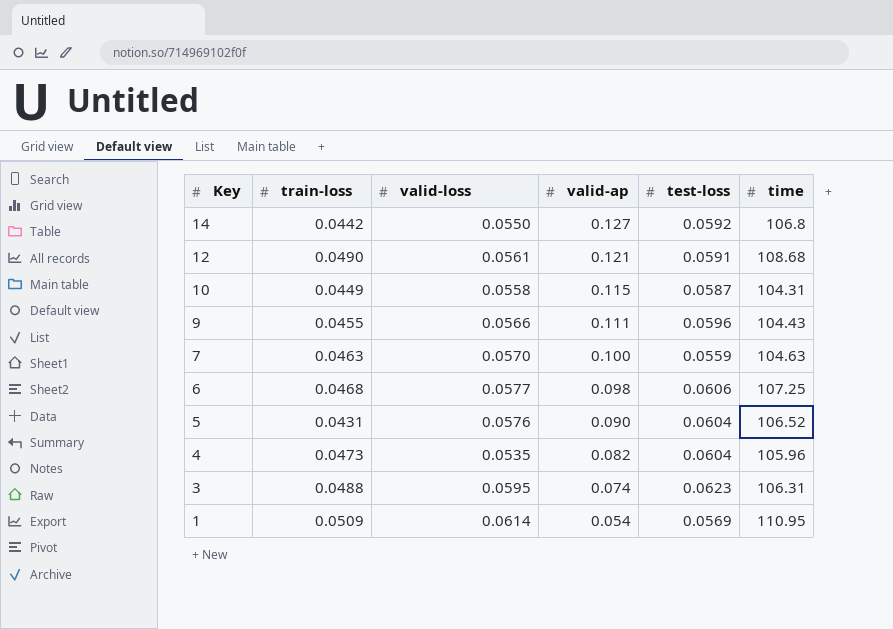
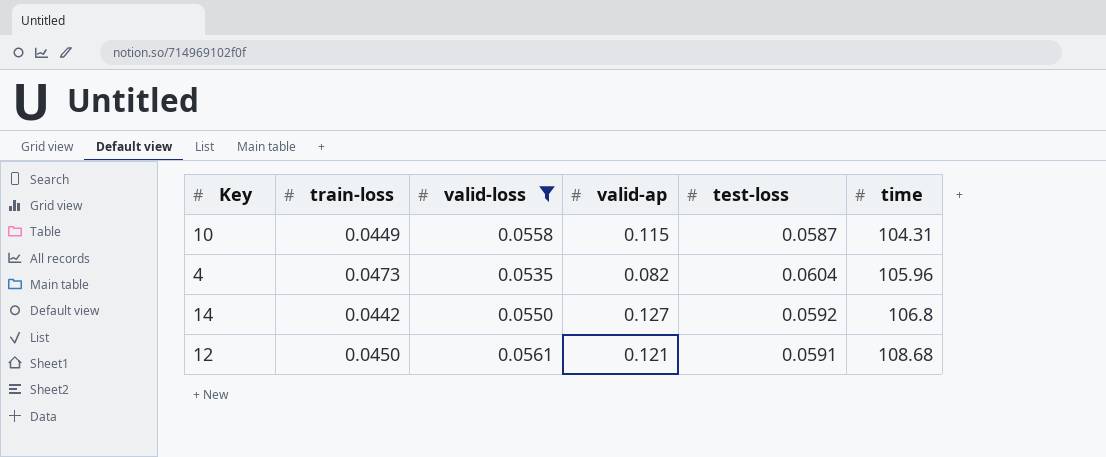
filter: none -> valid-loss <= 0.0561
row order: Key descending -> time ascending
12 | train-loss: 0.0490 -> 0.0450

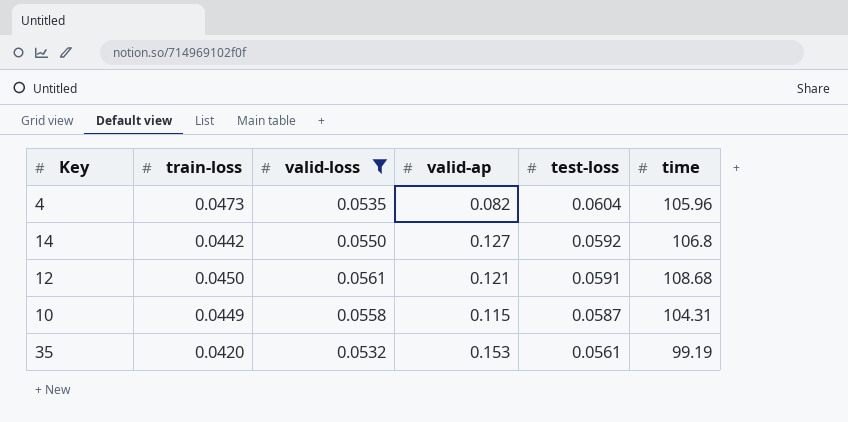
row order: time ascending -> test-loss descending
row 35: none -> 0.0420 | 0.0532 | 0.153 | 0.0561 | 99.19

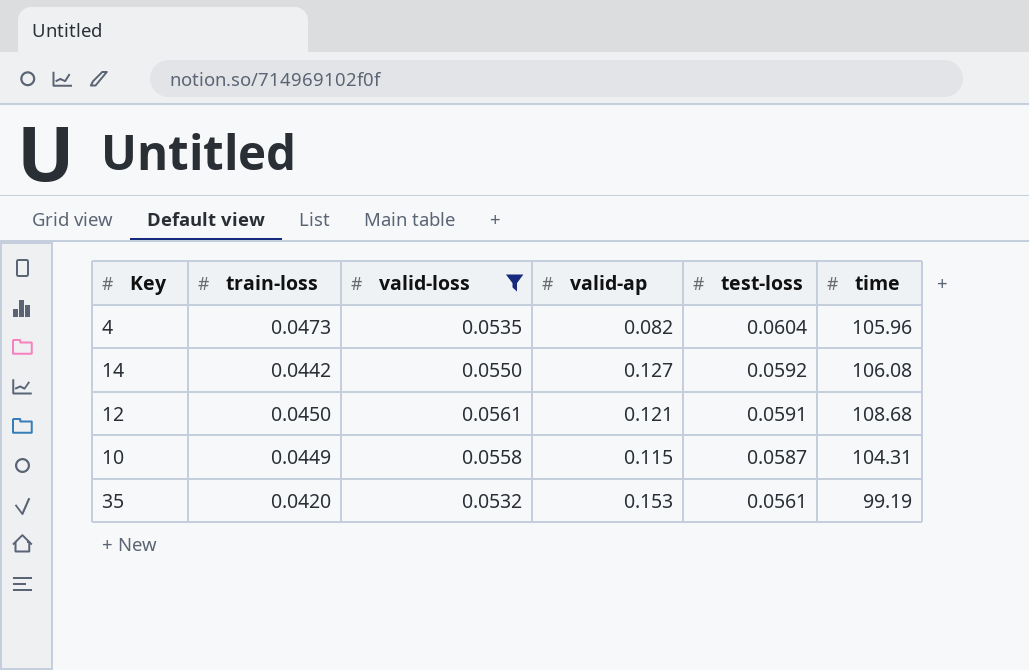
14 | time: 106.8 -> 106.08

